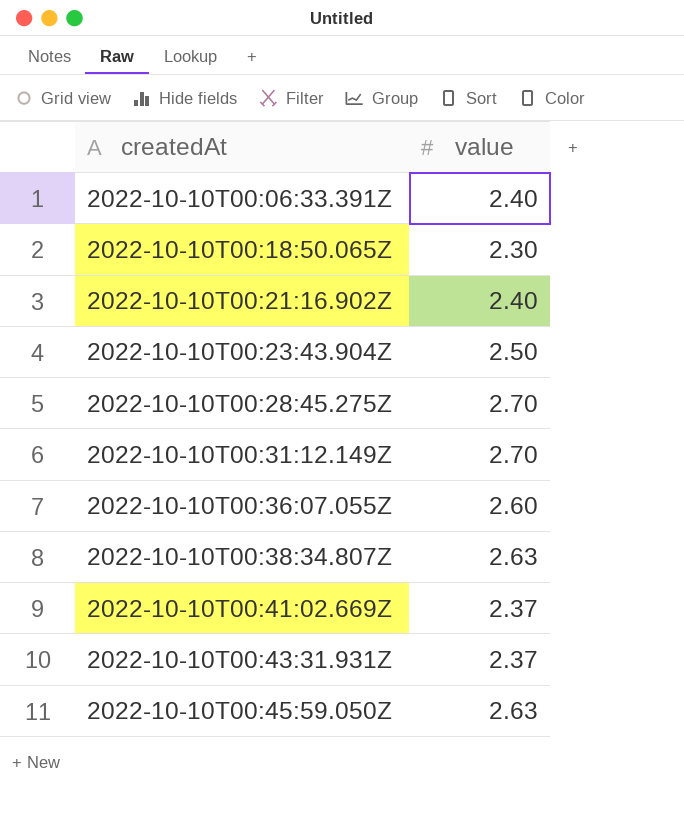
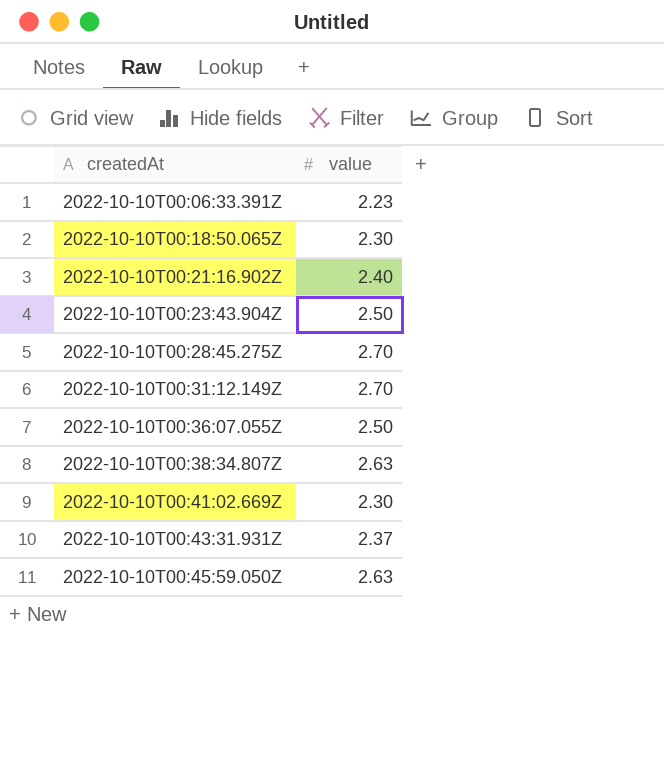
2022-10-10T00:06:33.391Z | value: 2.40 -> 2.23
2022-10-10T00:36:07.055Z | value: 2.60 -> 2.50
2022-10-10T00:41:02.669Z | value: 2.37 -> 2.30

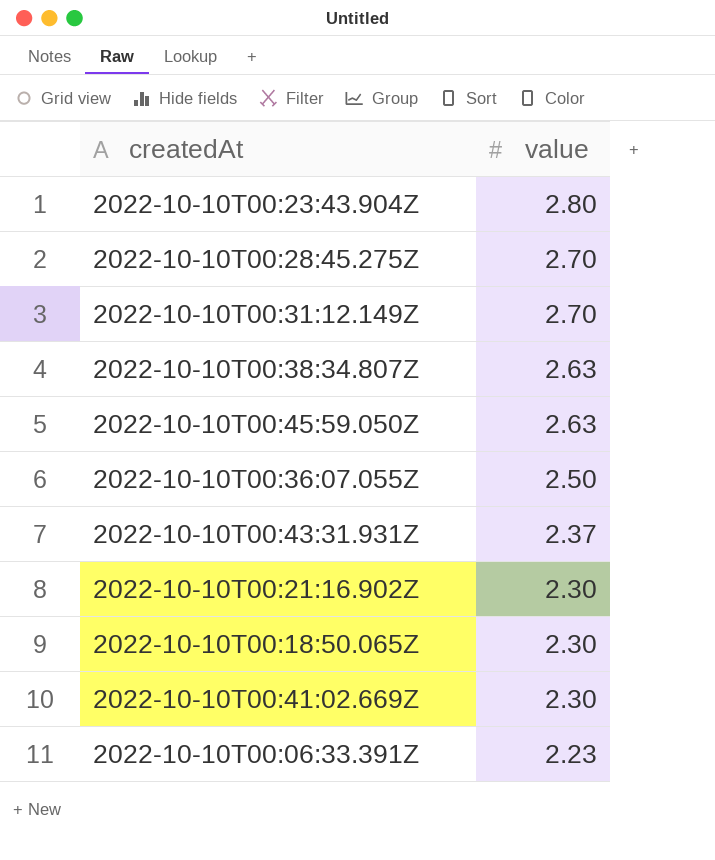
row order: createdAt ascending -> value descending
2022-10-10T00:23:43.904Z | value: 2.50 -> 2.80
2022-10-10T00:21:16.902Z | value: 2.40 -> 2.30

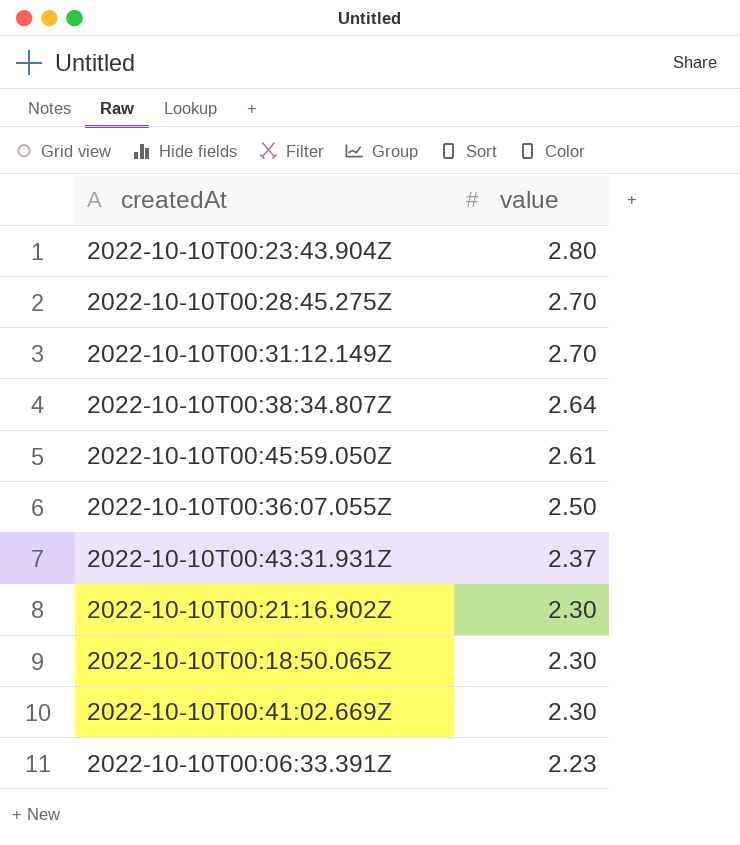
2022-10-10T00:38:34.807Z | value: 2.63 -> 2.64
2022-10-10T00:45:59.050Z | value: 2.63 -> 2.61

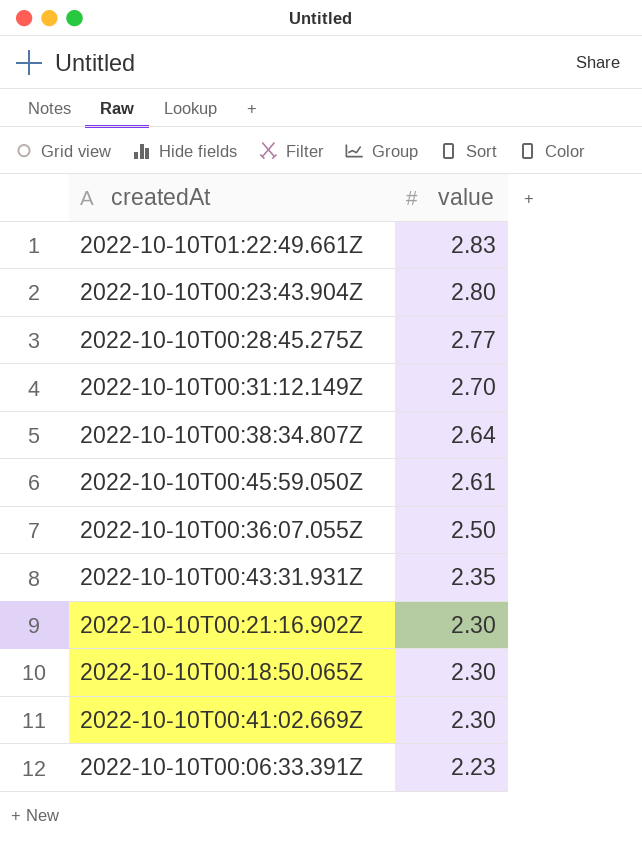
row 2022-10-10T01:22:49.661Z: none -> 2.83
2022-10-10T00:28:45.275Z | value: 2.70 -> 2.77
2022-10-10T00:43:31.931Z | value: 2.37 -> 2.35

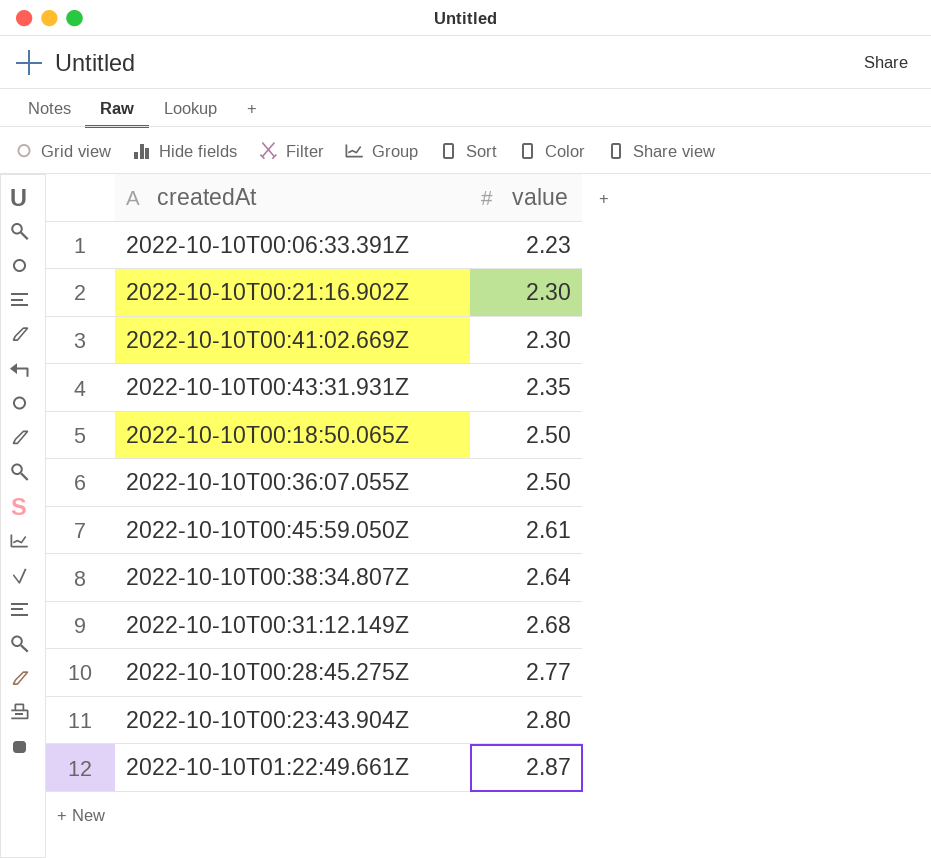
row order: value descending -> value ascending
2022-10-10T00:18:50.065Z | value: 2.30 -> 2.50
2022-10-10T00:31:12.149Z | value: 2.70 -> 2.68
2022-10-10T01:22:49.661Z | value: 2.83 -> 2.87

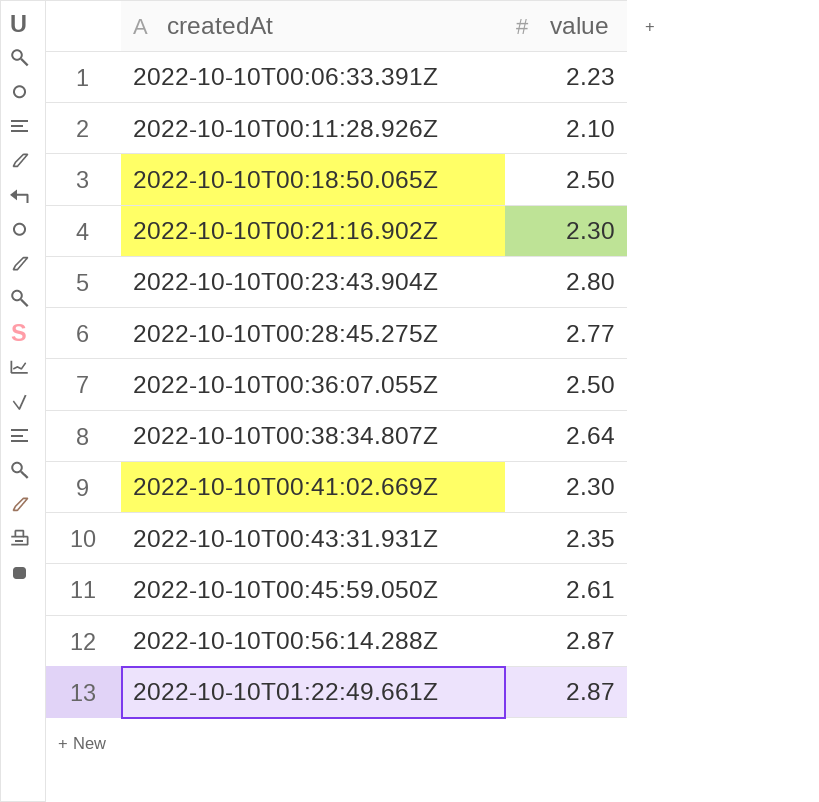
row order: value ascending -> createdAt ascending
row 2022-10-10T00:31:12.149Z: 2.68 -> none
row 2022-10-10T00:11:28.926Z: none -> 2.10
row 2022-10-10T00:56:14.288Z: none -> 2.87

